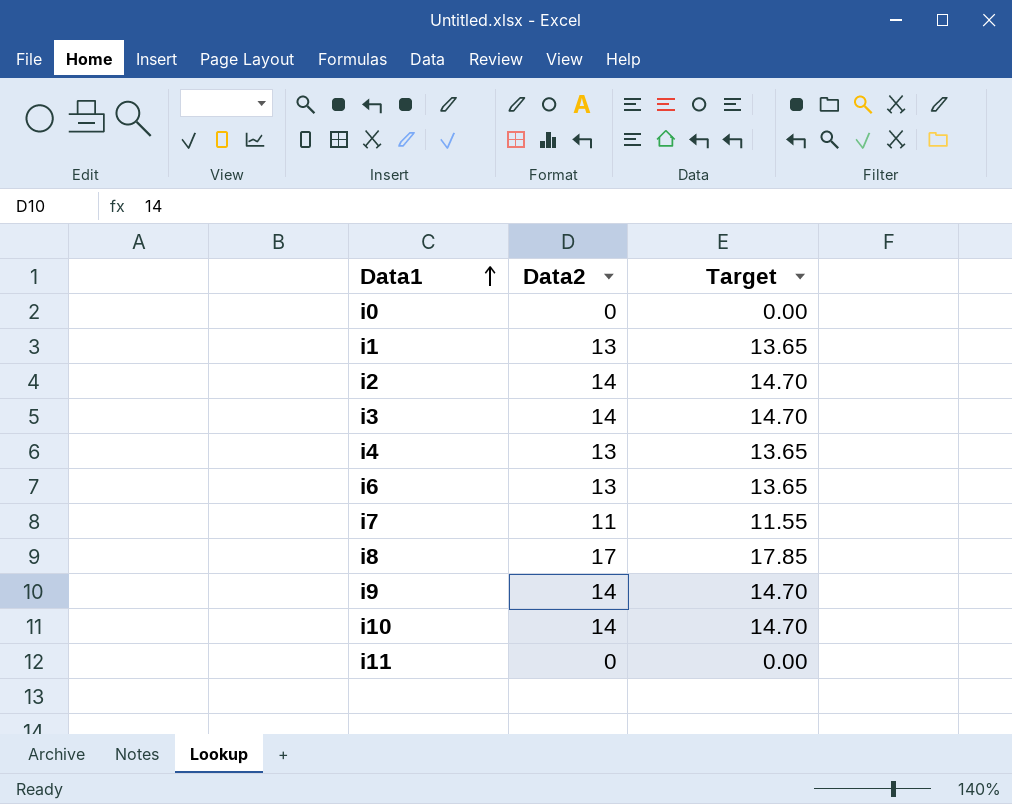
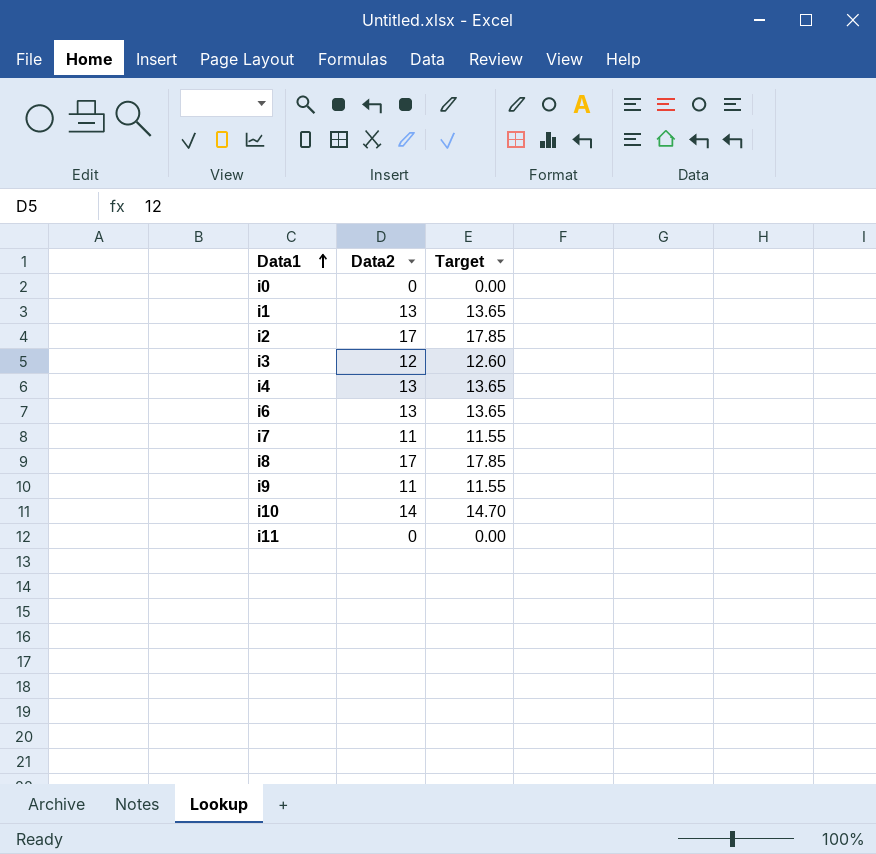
i2 | Data2: 14 -> 17
i2 | Target: 14.70 -> 17.85
i3 | Data2: 14 -> 12
i3 | Target: 14.70 -> 12.60
i9 | Data2: 14 -> 11
i9 | Target: 14.70 -> 11.55

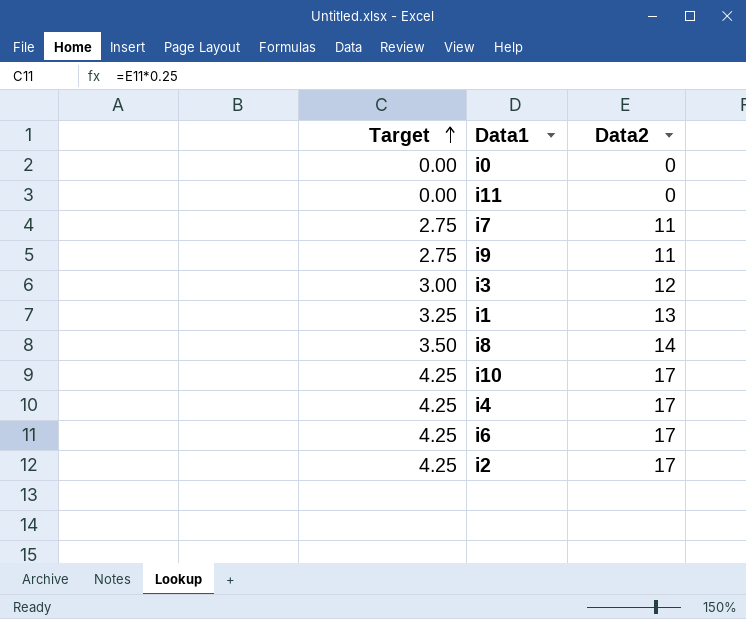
row order: Data1 ascending -> Target ascending
column Target | formula: [Data2] * 1.05 -> [Data2] * 0.25
column Target | position: 3 -> 1
i8 | Data2: 17 -> 14
i10 | Data2: 14 -> 17
i4 | Data2: 13 -> 17
i6 | Data2: 13 -> 17

